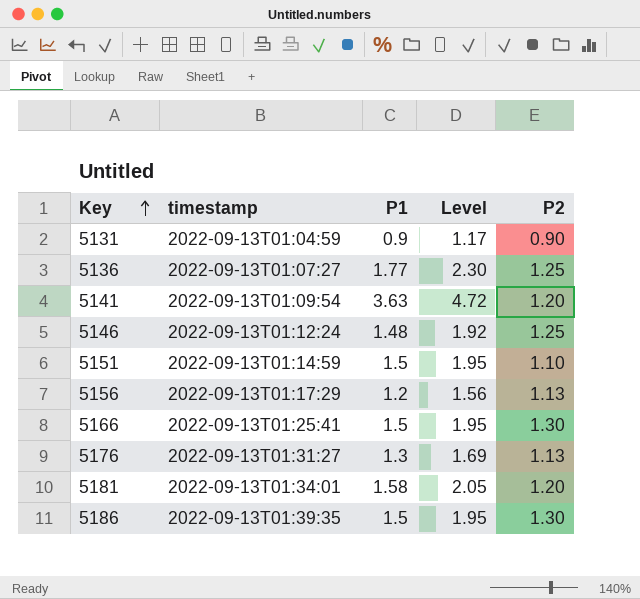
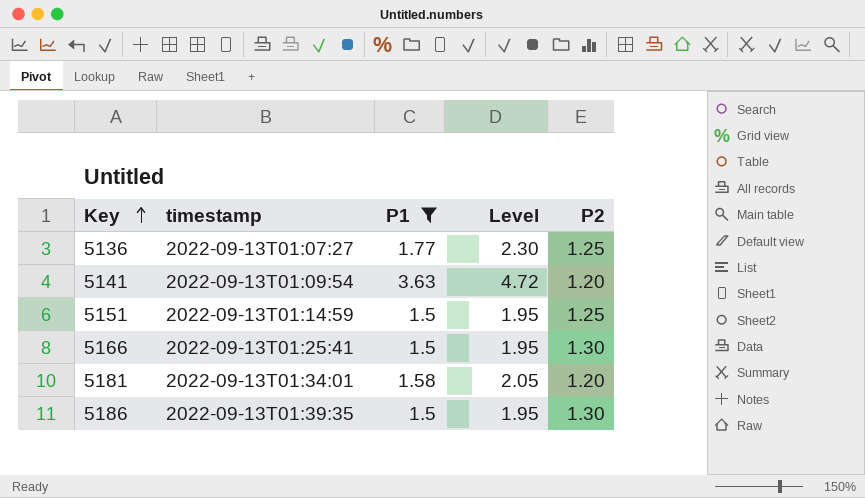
filter: none -> P1 >= 1.5
5151 | P2: 1.10 -> 1.25

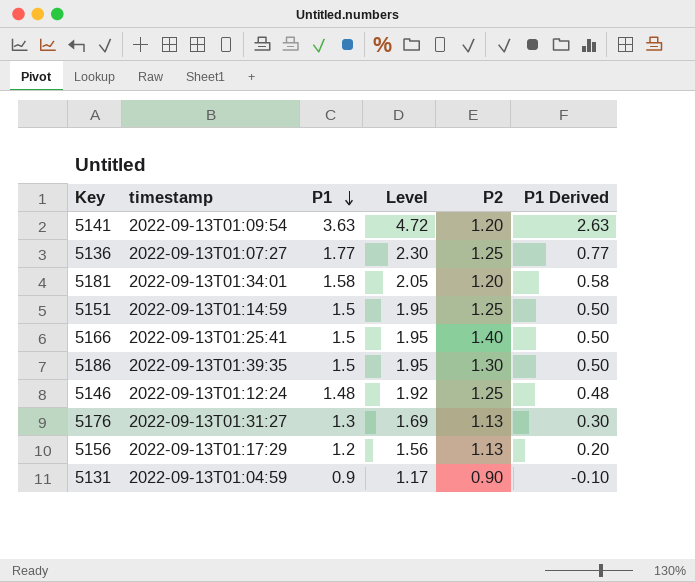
filter: P1 >= 1.5 -> none
row order: Key ascending -> P1 descending
column P1 Derived | formula: none -> [P1] - 1
5166 | P2: 1.30 -> 1.40

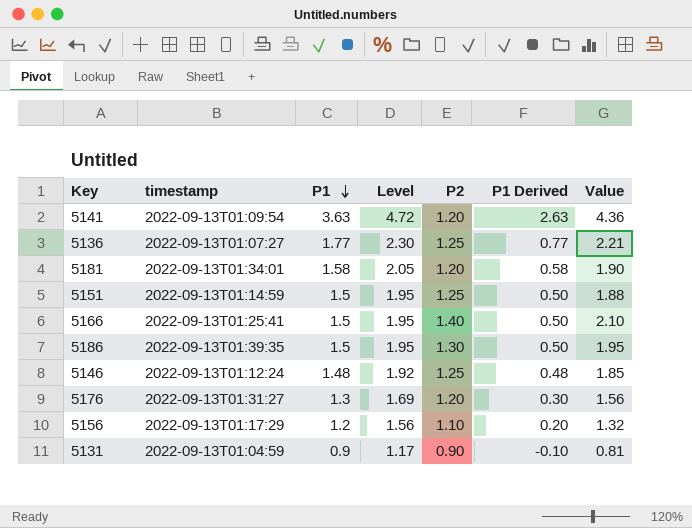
column Value | formula: none -> [P1] * [P2]
5176 | P2: 1.13 -> 1.20
5156 | P2: 1.13 -> 1.10

